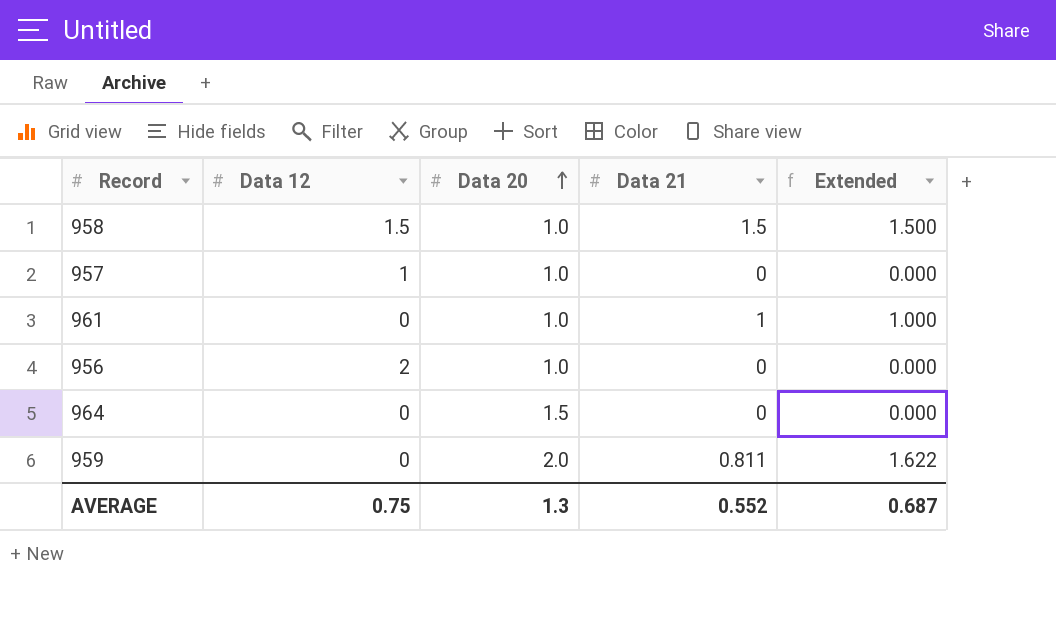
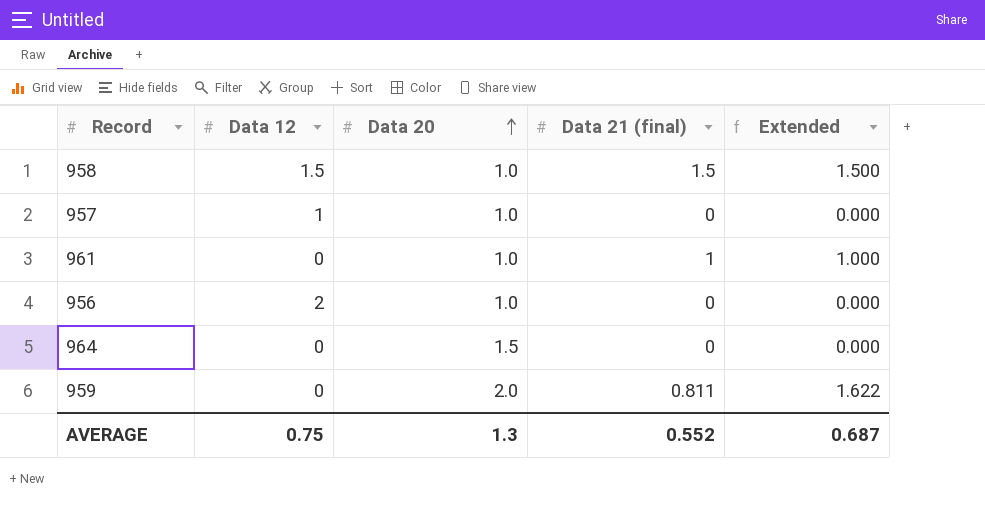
column name: Data 21 -> Data 21 (final)

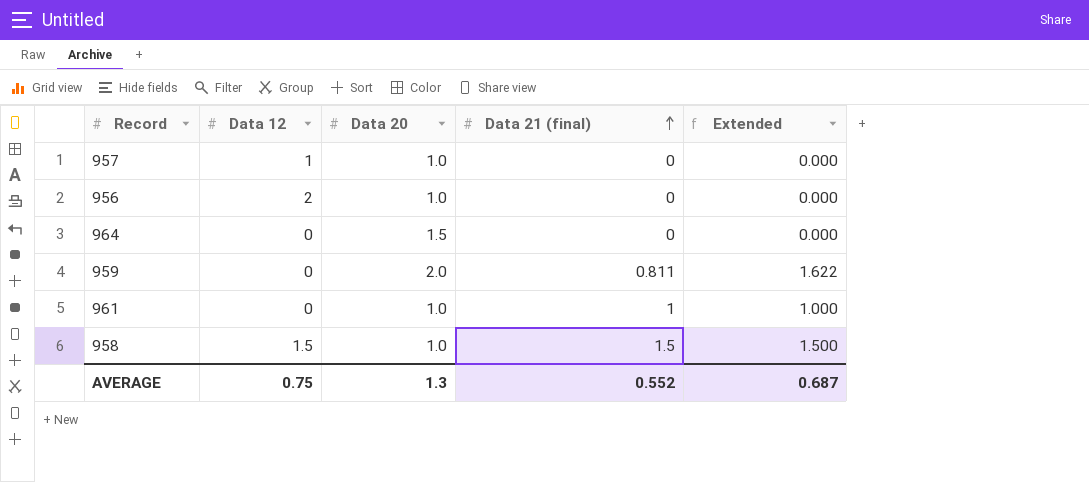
row order: Data 20 ascending -> Data 21 (final) ascending

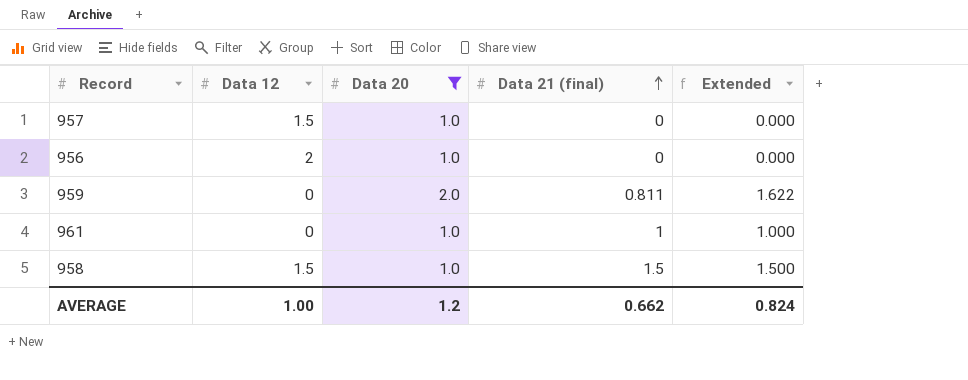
filter: none -> Data 20 != 1.5
957 | Data 12: 1 -> 1.5
AVERAGE | Data 12: 0.75 -> 1.00
AVERAGE | Data 20: 1.3 -> 1.2
AVERAGE | Data 21 (final): 0.552 -> 0.662
AVERAGE | Extended: 0.687 -> 0.824

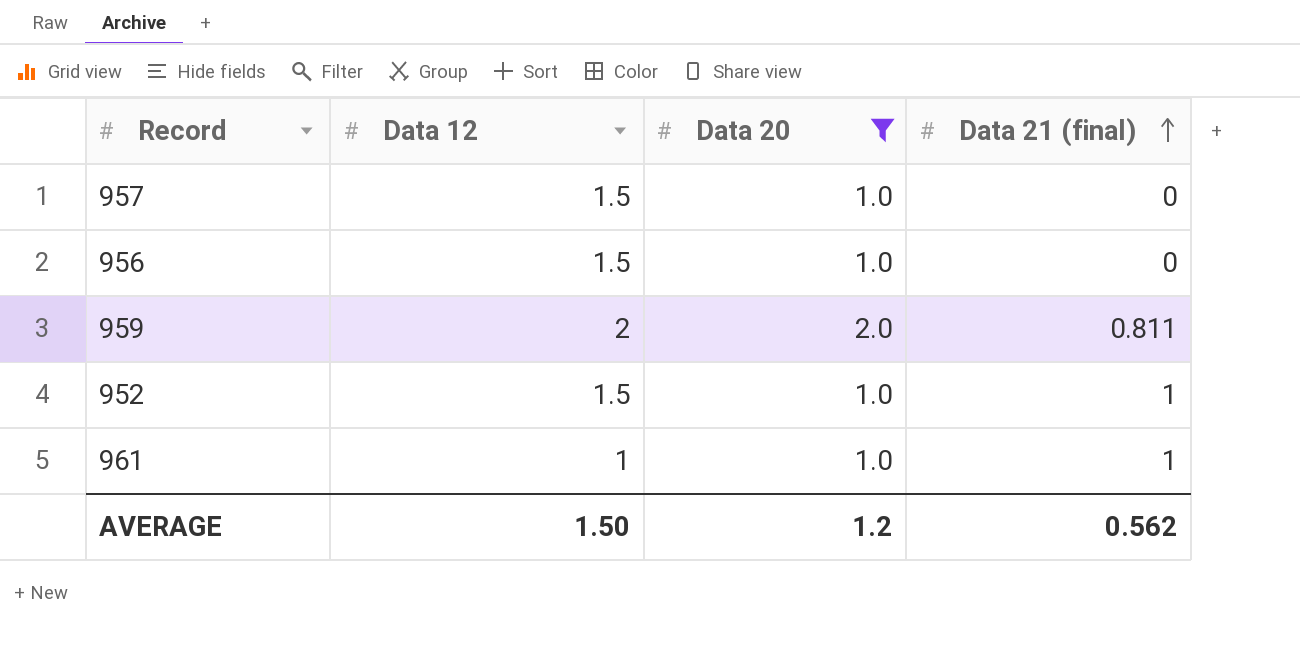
column Extended | formula: [Data 20] * [Data 21 (final)] -> none
row 958: 1.5 | 1.0 | 1.5 | 1.500 -> none
956 | Data 12: 2 -> 1.5
959 | Data 12: 0 -> 2
row 952: none -> 1.5 | 1.0 | 1
961 | Data 12: 0 -> 1
AVERAGE | Data 12: 1.00 -> 1.50
AVERAGE | Data 21 (final): 0.662 -> 0.562

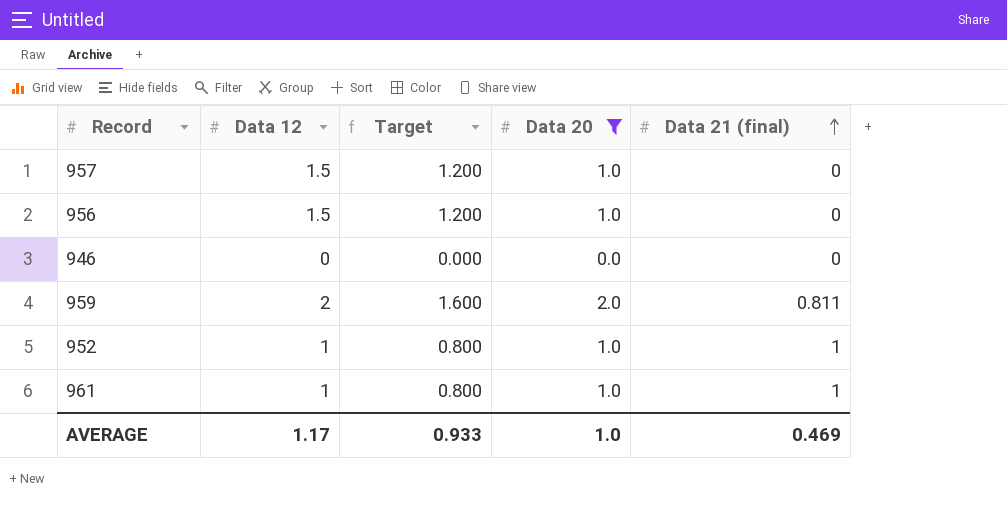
column Target | formula: none -> [Data 12] * 0.8
row 946: none -> 0 | 0.000 | 0.0 | 0
952 | Data 12: 1.5 -> 1
AVERAGE | Data 12: 1.50 -> 1.17
AVERAGE | Data 20: 1.2 -> 1.0
AVERAGE | Data 21 (final): 0.562 -> 0.469

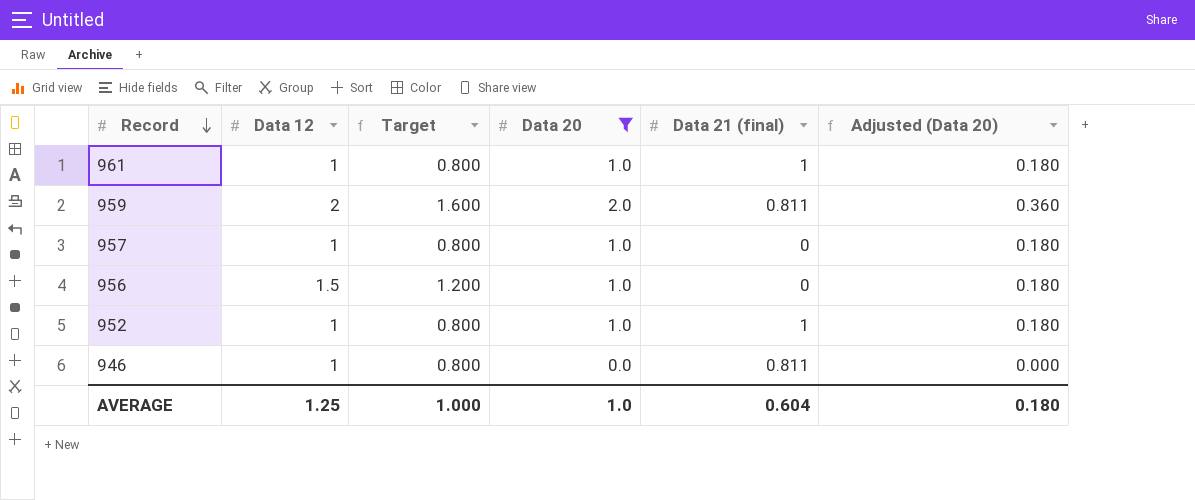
row order: Data 21 (final) ascending -> Record descending
column Adjusted (Data 20) | formula: none -> [Data 20] * 0.18
957 | Data 12: 1.5 -> 1
957 | Target: 1.200 -> 0.800
946 | Data 12: 0 -> 1
946 | Target: 0.000 -> 0.800
946 | Data 21 (final): 0 -> 0.811
AVERAGE | Data 12: 1.17 -> 1.25
AVERAGE | Target: 0.933 -> 1.000
AVERAGE | Data 21 (final): 0.469 -> 0.604

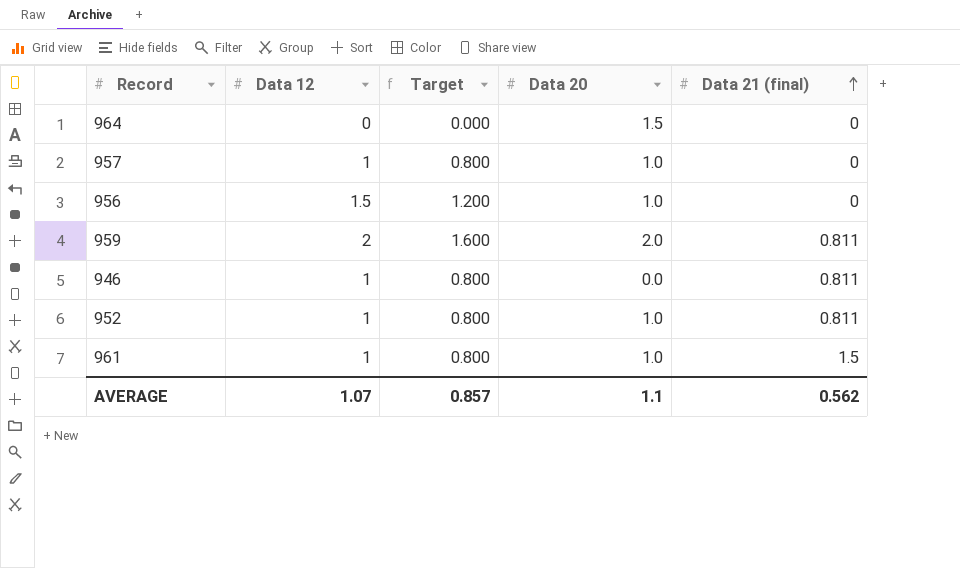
filter: Data 20 != 1.5 -> none
row order: Record descending -> Data 21 (final) ascending
column Adjusted (Data 20) | formula: [Data 20] * 0.18 -> none
952 | Data 21 (final): 1 -> 0.811
961 | Data 21 (final): 1 -> 1.5
AVERAGE | Data 12: 1.25 -> 1.07
AVERAGE | Target: 1.000 -> 0.857
AVERAGE | Data 20: 1.0 -> 1.1
AVERAGE | Data 21 (final): 0.604 -> 0.562

